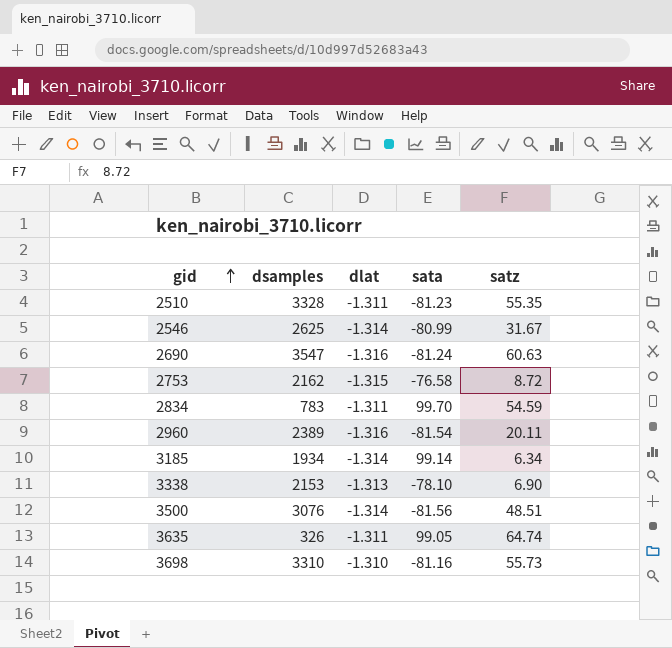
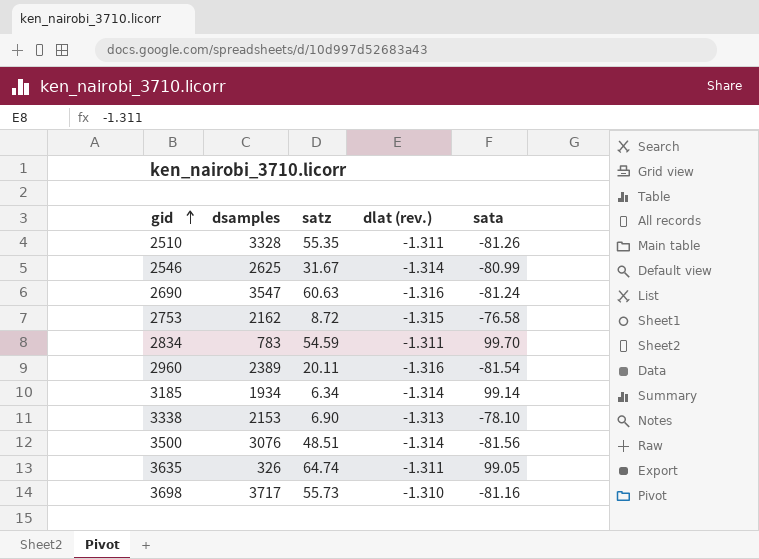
column satz | position: 5 -> 3
column name: dlat -> dlat (rev.)
2510 | sata: -81.23 -> -81.26
3698 | dsamples: 3310 -> 3717

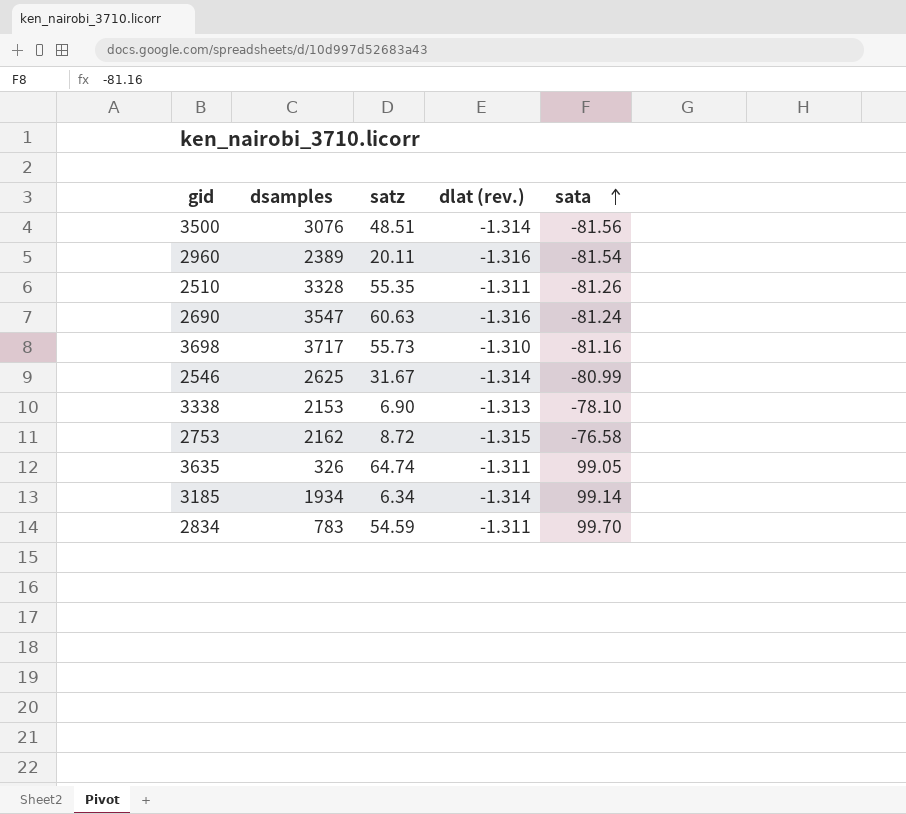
row order: gid ascending -> sata ascending

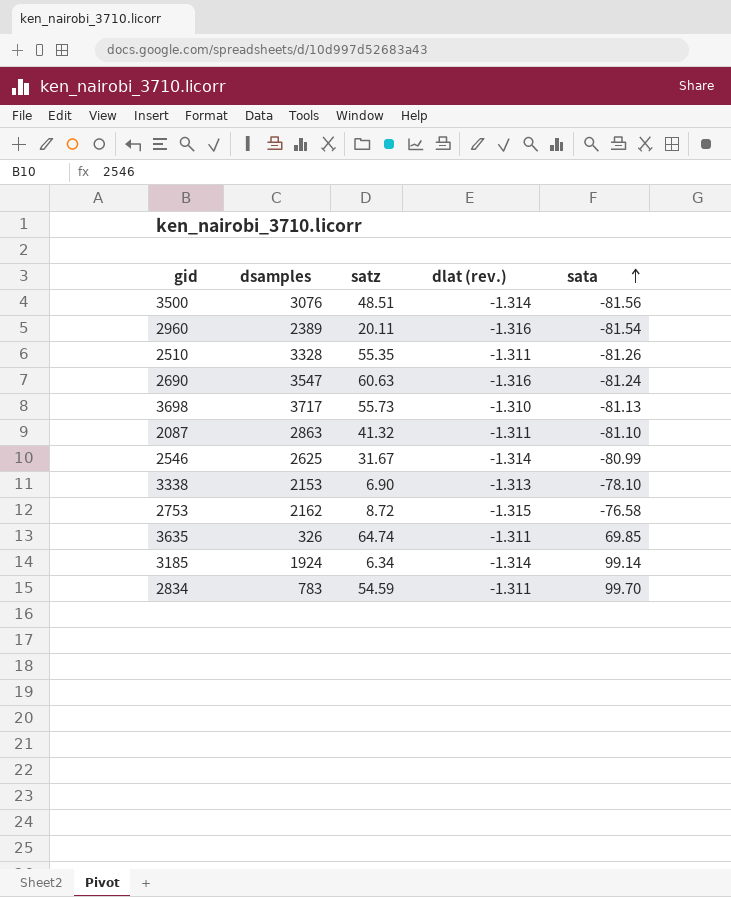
3698 | sata: -81.16 -> -81.13
row 2087: none -> 2863 | 41.32 | -1.311 | -81.10
3635 | sata: 99.05 -> 69.85
3185 | dsamples: 1934 -> 1924

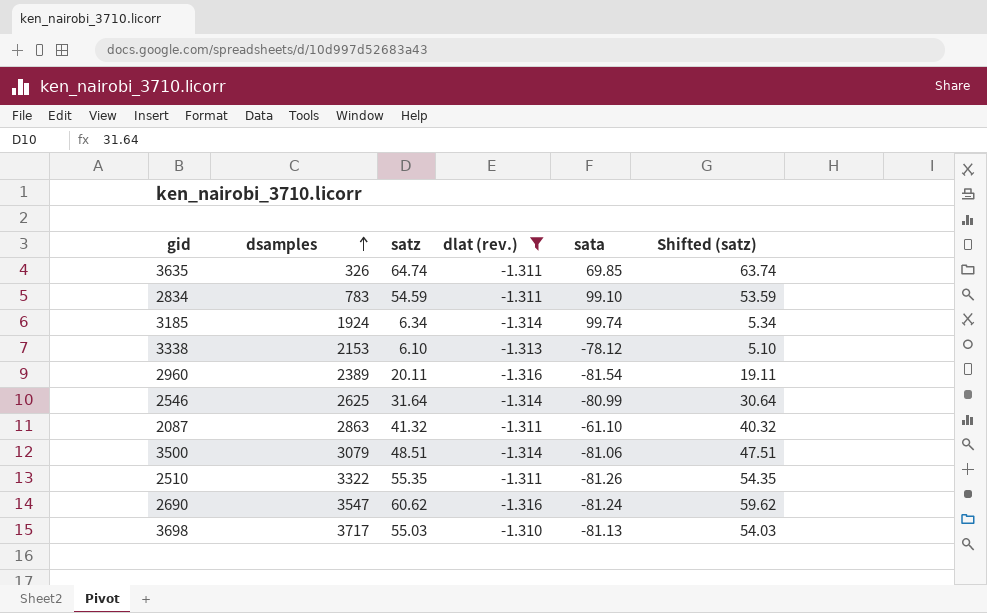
filter: none -> dlat (rev.) != -1.315
row order: sata ascending -> dsamples ascending
column Shifted (satz) | formula: none -> [satz] - 1
2834 | sata: 99.70 -> 99.10
3185 | sata: 99.14 -> 99.74
3338 | satz: 6.90 -> 6.10
3338 | sata: -78.10 -> -78.12
2546 | satz: 31.67 -> 31.64
2087 | sata: -81.10 -> -61.10
3500 | dsamples: 3076 -> 3079
3500 | sata: -81.56 -> -81.06
2510 | dsamples: 3328 -> 3322
2690 | satz: 60.63 -> 60.62
3698 | satz: 55.73 -> 55.03

